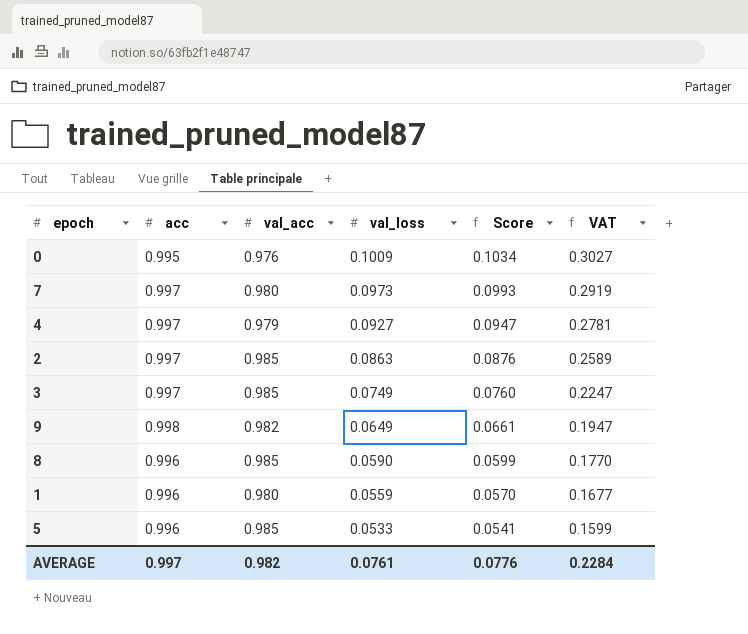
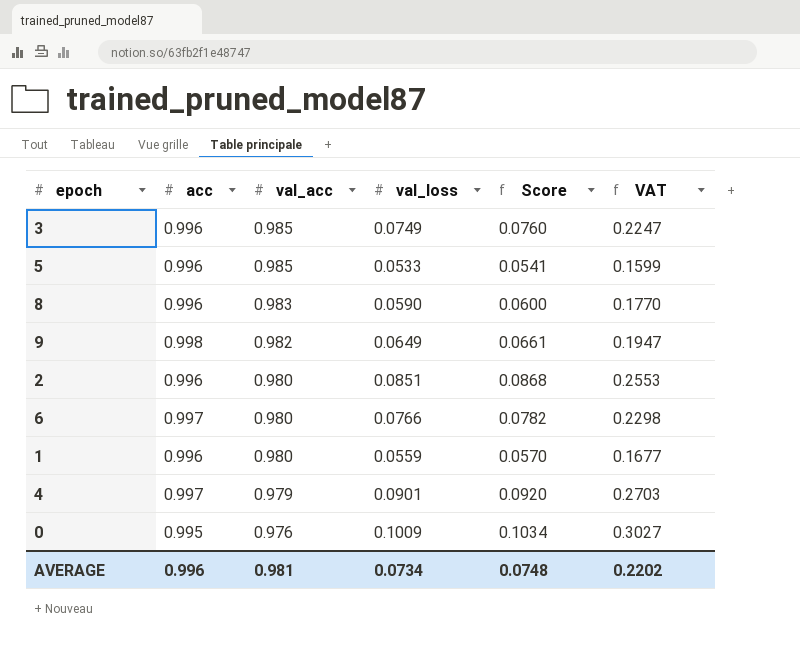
row order: val_loss descending -> val_acc descending
row 7: 0.997 | 0.980 | 0.0973 | 0.0993 | 0.2919 -> none
3 | acc: 0.997 -> 0.996
8 | val_acc: 0.985 -> 0.983
8 | Score: 0.0599 -> 0.0600
2 | acc: 0.997 -> 0.996
2 | val_acc: 0.985 -> 0.980
2 | val_loss: 0.0863 -> 0.0851
2 | Score: 0.0876 -> 0.0868
2 | VAT: 0.2589 -> 0.2553
row 6: none -> 0.997 | 0.980 | 0.0766 | 0.0782 | 0.2298
4 | val_loss: 0.0927 -> 0.0901
4 | Score: 0.0947 -> 0.0920
4 | VAT: 0.2781 -> 0.2703
AVERAGE | acc: 0.997 -> 0.996
AVERAGE | val_acc: 0.982 -> 0.981
AVERAGE | val_loss: 0.0761 -> 0.0734
AVERAGE | Score: 0.0776 -> 0.0748
AVERAGE | VAT: 0.2284 -> 0.2202

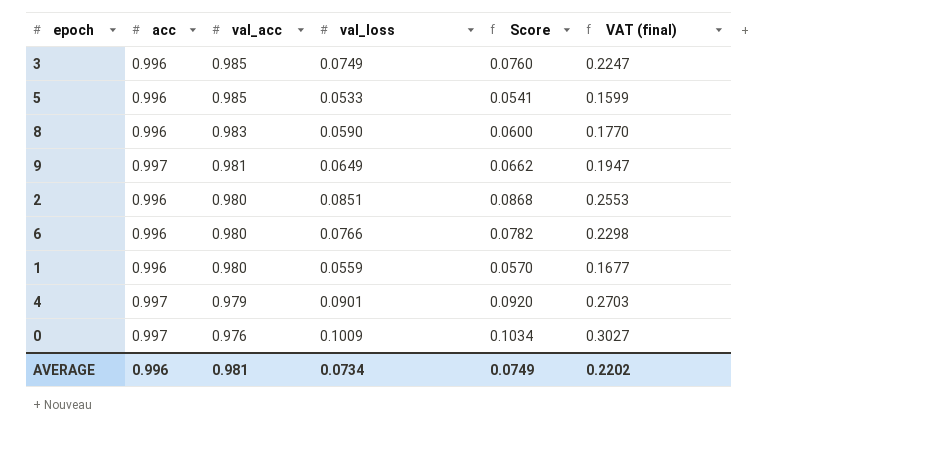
column name: VAT -> VAT (final)
9 | acc: 0.998 -> 0.997
9 | val_acc: 0.982 -> 0.981
9 | Score: 0.0661 -> 0.0662
6 | acc: 0.997 -> 0.996
0 | acc: 0.995 -> 0.997
AVERAGE | Score: 0.0748 -> 0.0749

